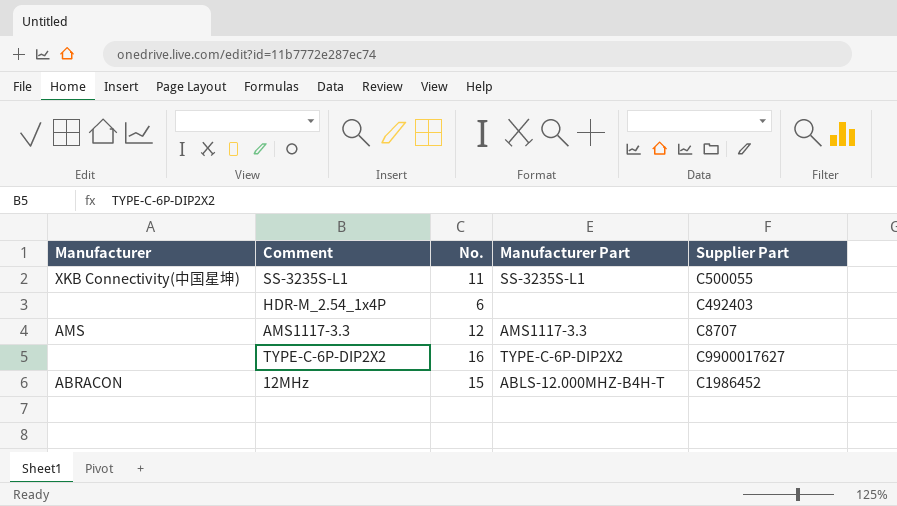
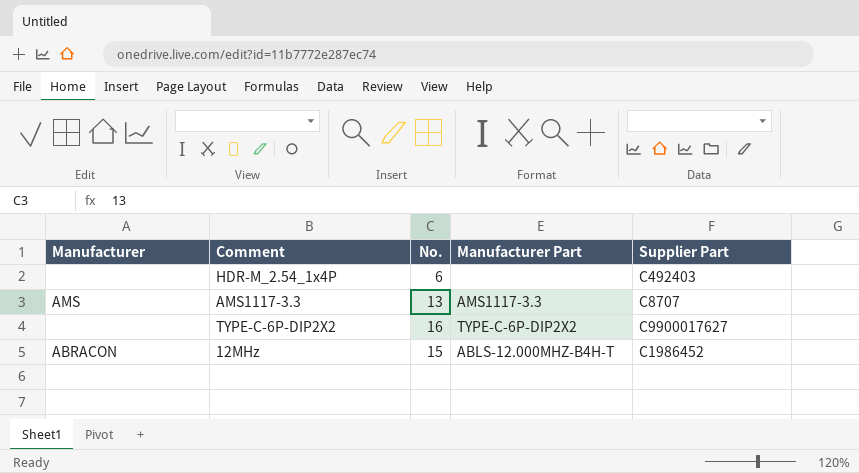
row SS-3235S-L1: XKB Connectivity(中国星坤) | 11 | SS-3235S-L1 | C500055 -> none
AMS1117-3.3 | No.: 12 -> 13

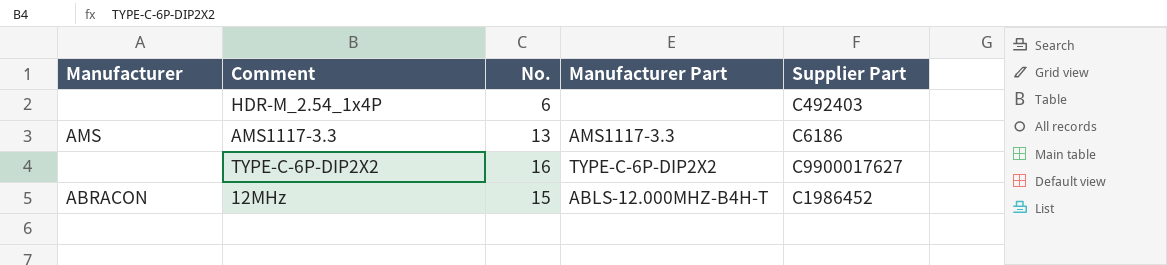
AMS1117-3.3 | Supplier Part: C8707 -> C6186

